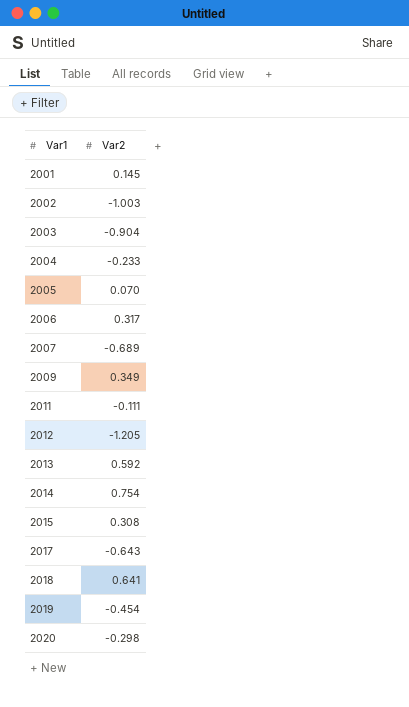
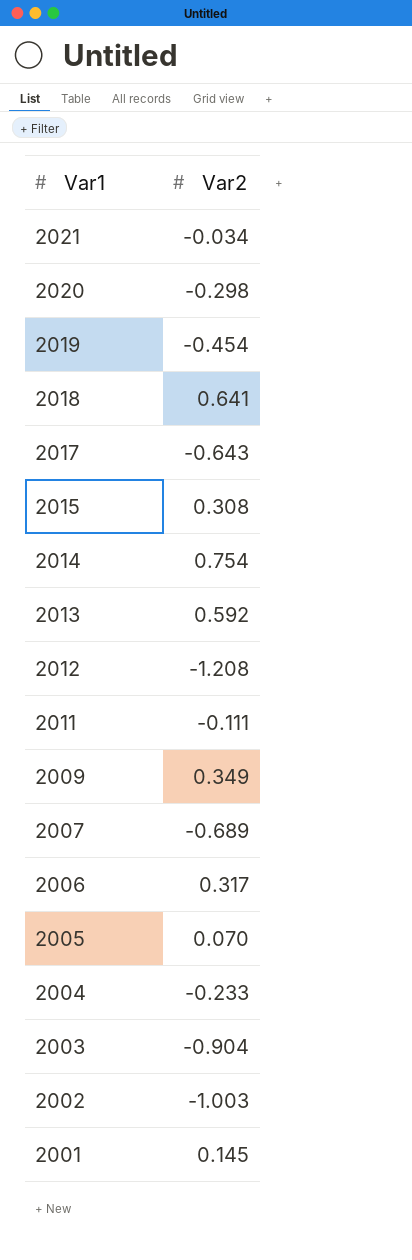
row order: Var1 ascending -> Var1 descending
row 2021: none -> -0.034
2012 | Var2: -1.205 -> -1.208

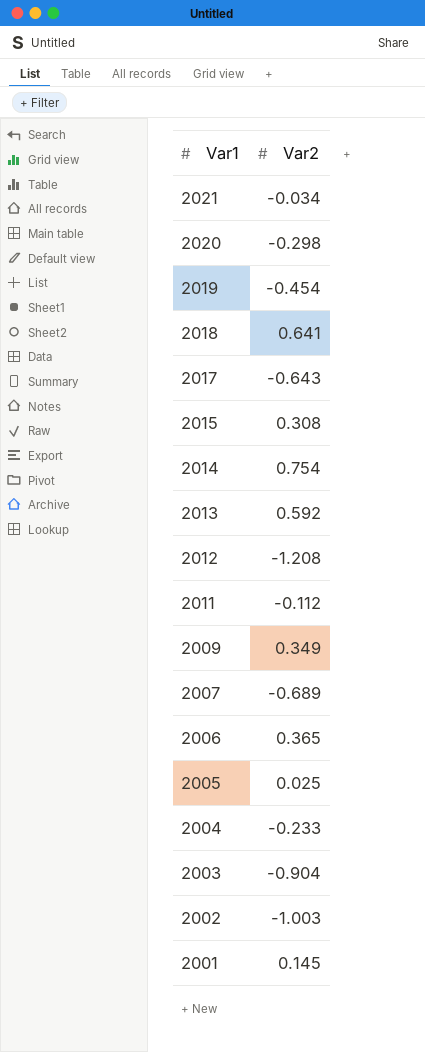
2011 | Var2: -0.111 -> -0.112
2006 | Var2: 0.317 -> 0.365
2005 | Var2: 0.070 -> 0.025

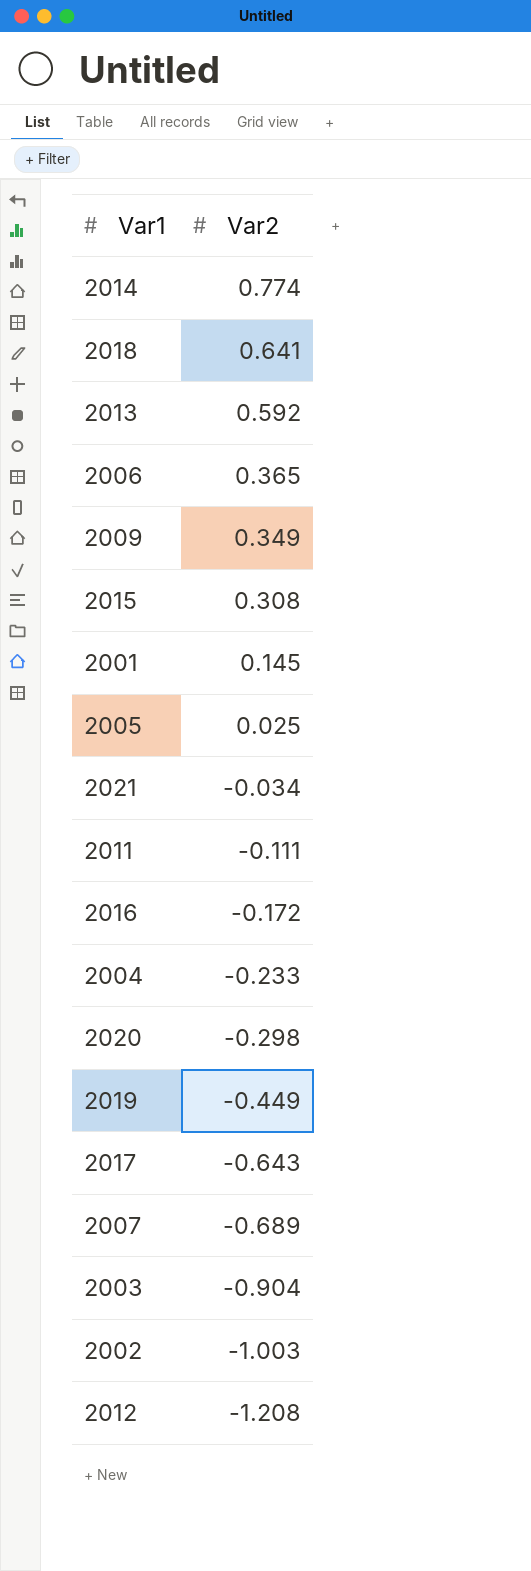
row order: Var1 descending -> Var2 descending
2014 | Var2: 0.754 -> 0.774
2011 | Var2: -0.112 -> -0.111
row 2016: none -> -0.172
2019 | Var2: -0.454 -> -0.449

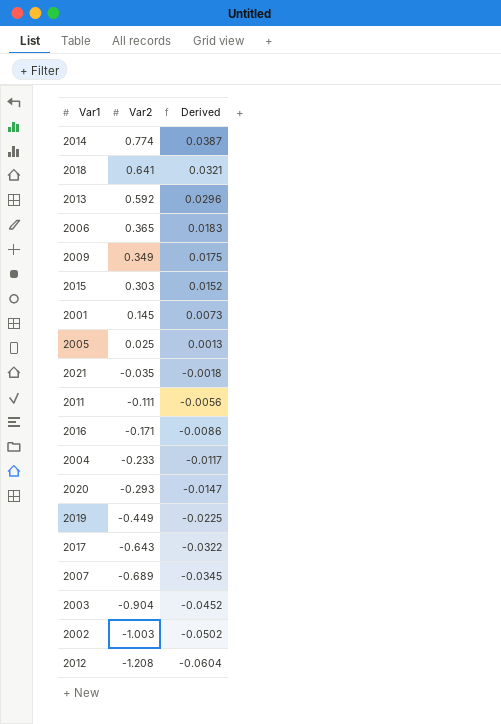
column Derived | formula: none -> [Var2] * 0.05
2015 | Var2: 0.308 -> 0.303
2021 | Var2: -0.034 -> -0.035
2016 | Var2: -0.172 -> -0.171
2020 | Var2: -0.298 -> -0.293

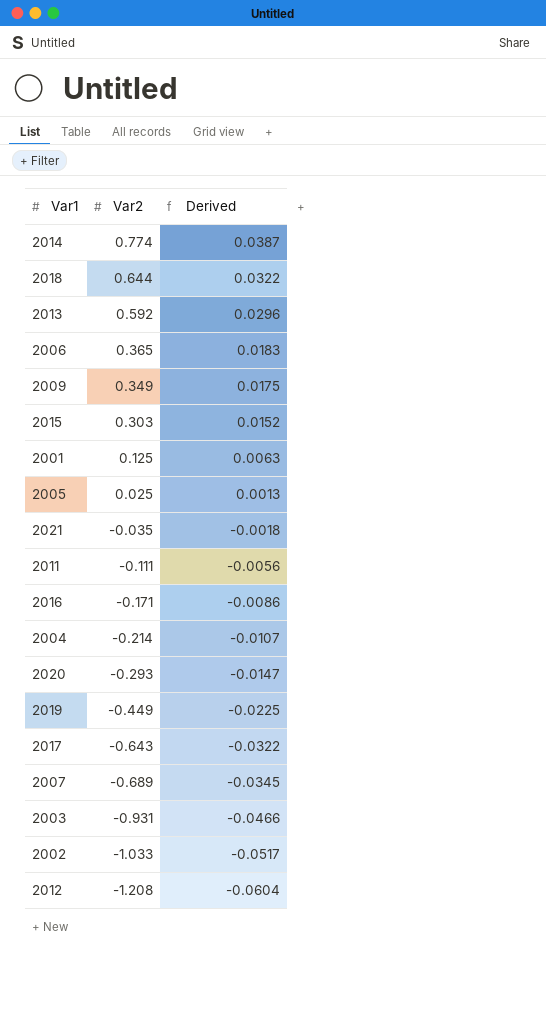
2018 | Var2: 0.641 -> 0.644
2018 | Derived: 0.0321 -> 0.0322
2001 | Var2: 0.145 -> 0.125
2001 | Derived: 0.0073 -> 0.0063
2004 | Var2: -0.233 -> -0.214
2004 | Derived: -0.0117 -> -0.0107
2003 | Var2: -0.904 -> -0.931
2003 | Derived: -0.0452 -> -0.0466
2002 | Var2: -1.003 -> -1.033
2002 | Derived: -0.0502 -> -0.0517

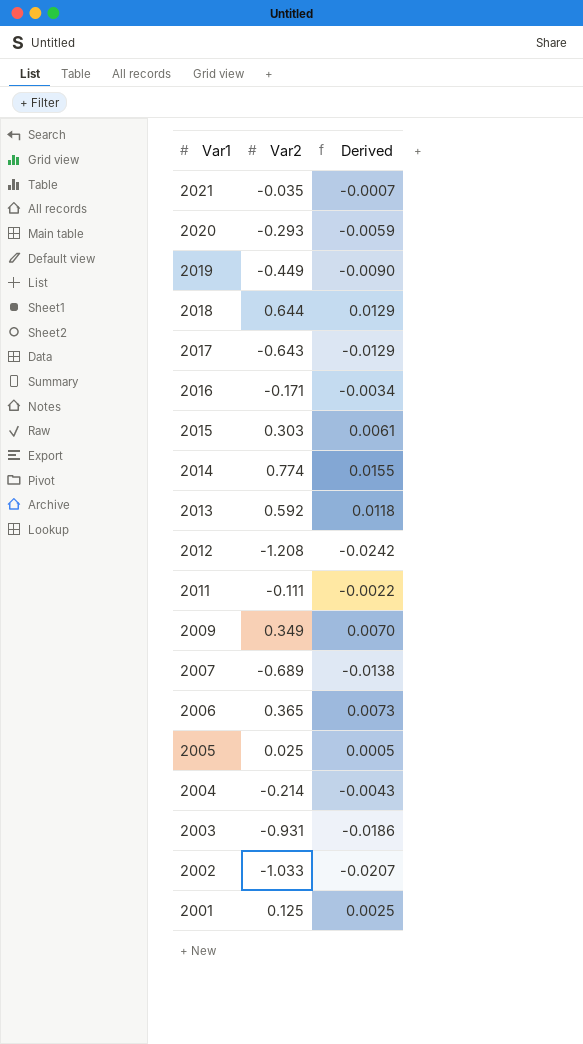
row order: Var2 descending -> Var1 descending
column Derived | formula: [Var2] * 0.05 -> [Var2] * 0.02

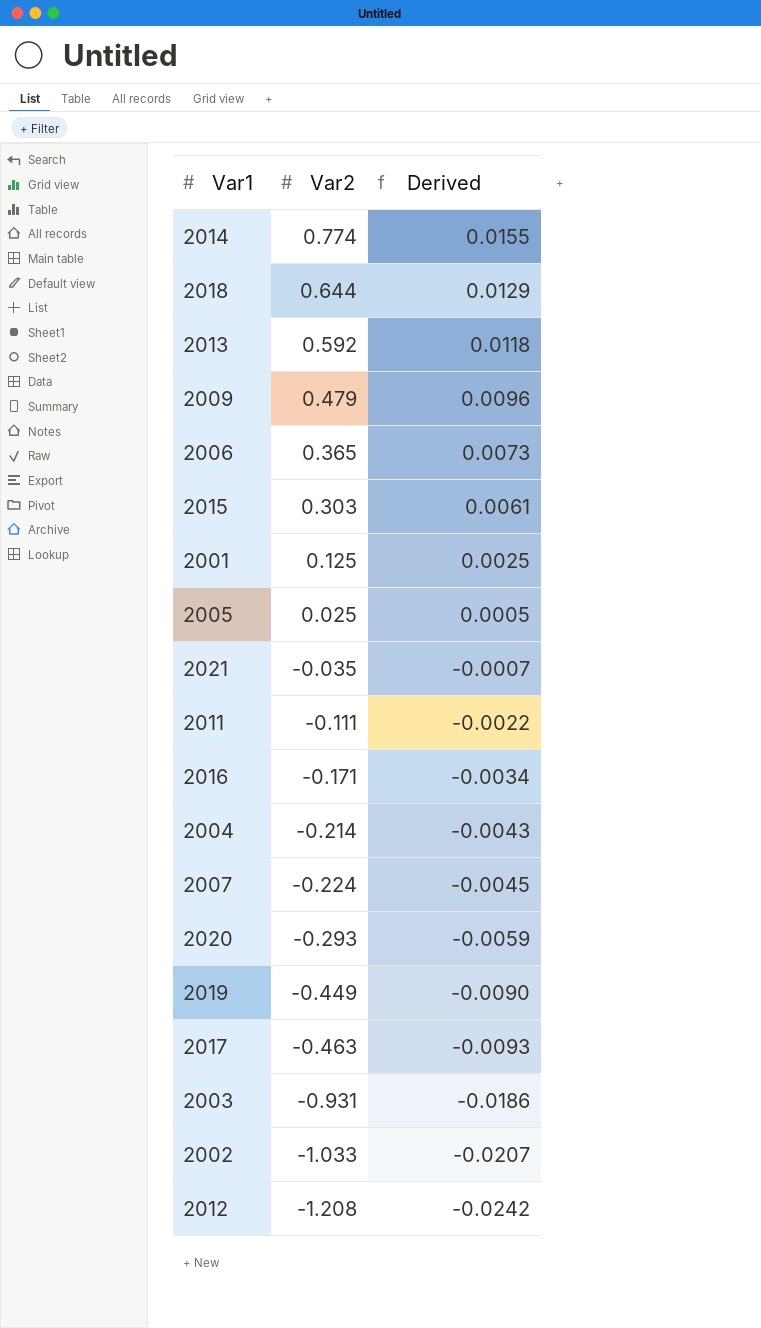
row order: Var1 descending -> Var2 descending
2009 | Var2: 0.349 -> 0.479
2009 | Derived: 0.0070 -> 0.0096
2007 | Var2: -0.689 -> -0.224
2007 | Derived: -0.0138 -> -0.0045
2017 | Var2: -0.643 -> -0.463
2017 | Derived: -0.0129 -> -0.0093

